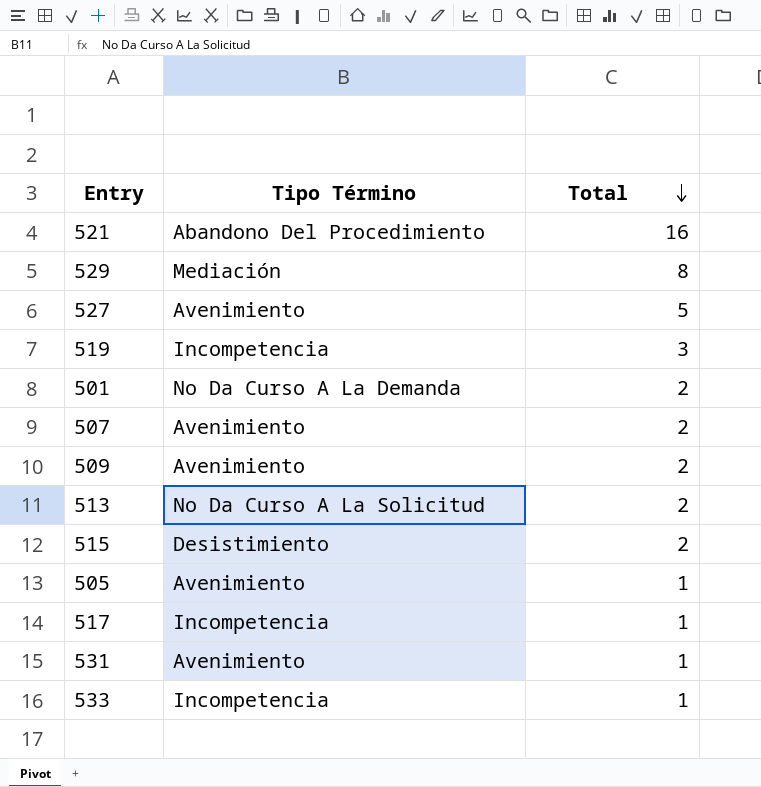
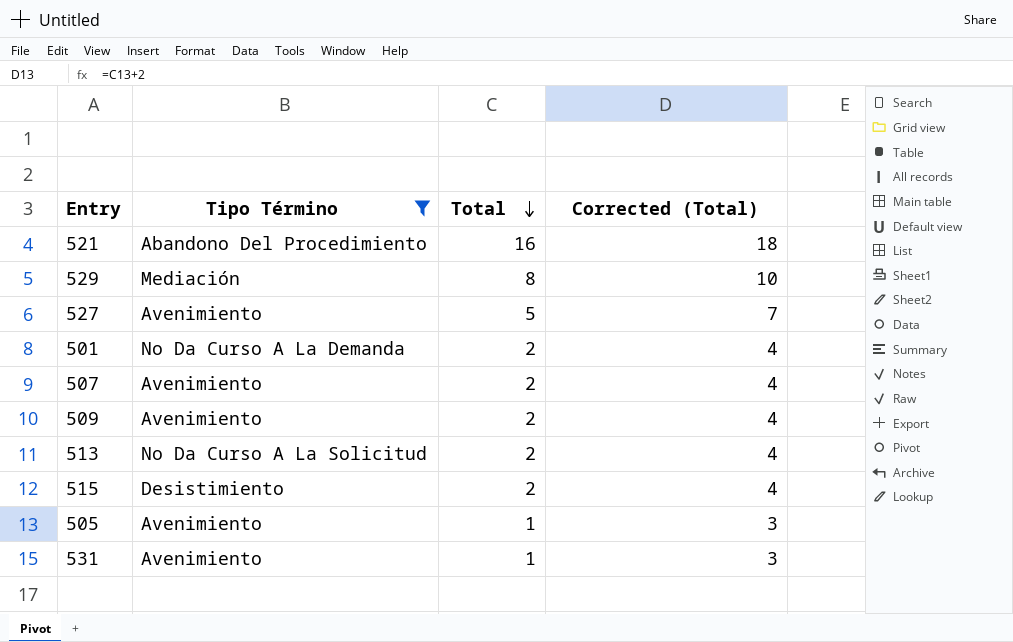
filter: none -> Tipo Término != Incompetencia
column Corrected (Total) | formula: none -> [Total] + 2

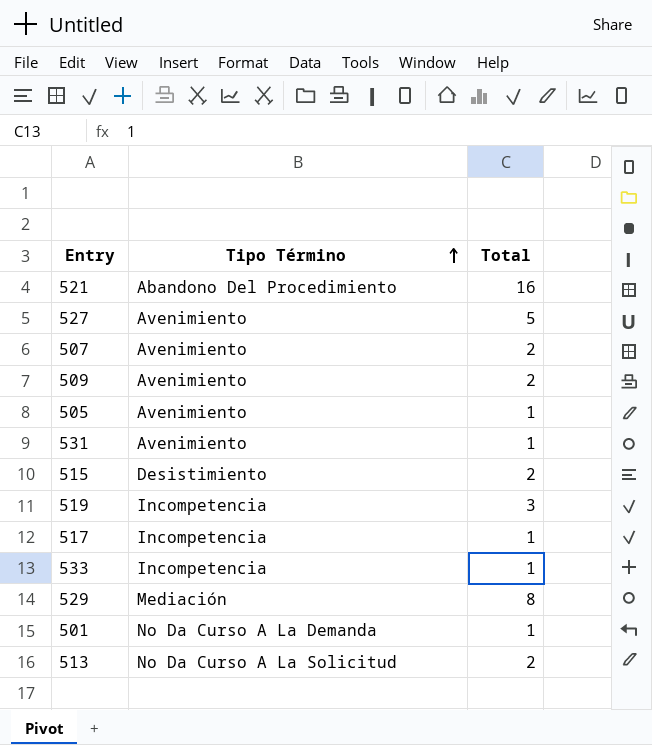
filter: Tipo Término != Incompetencia -> none
row order: Total descending -> Tipo Término ascending
column Corrected (Total) | formula: [Total] + 2 -> none
501 | Total: 2 -> 1

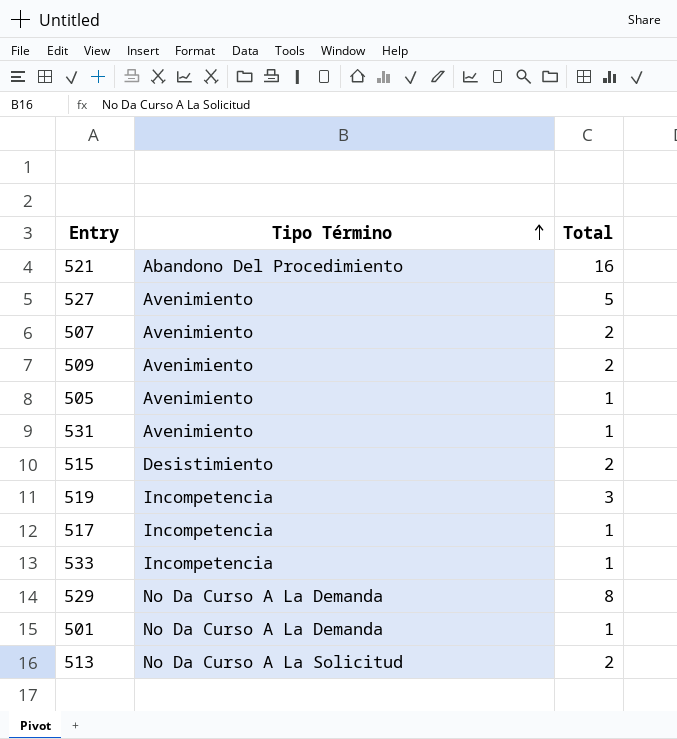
529 | Tipo Término: Mediación -> No Da Curso A La Demanda

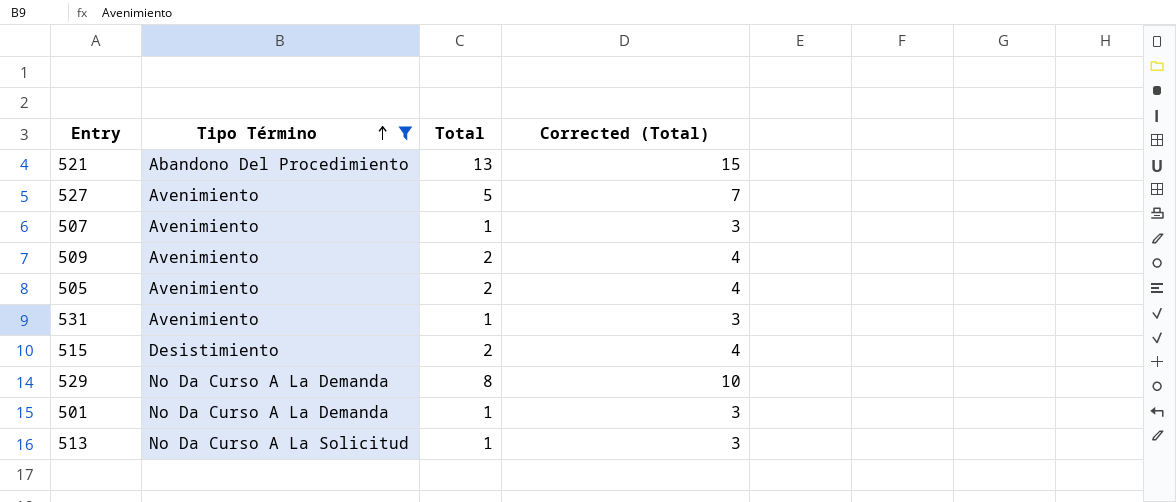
filter: none -> Tipo Término != Incompetencia
column Corrected (Total) | formula: none -> [Total] + 2
521 | Total: 16 -> 13
507 | Total: 2 -> 1
505 | Total: 1 -> 2
513 | Total: 2 -> 1

